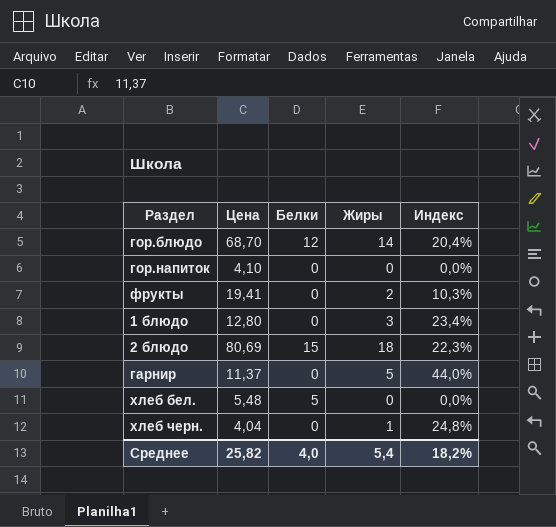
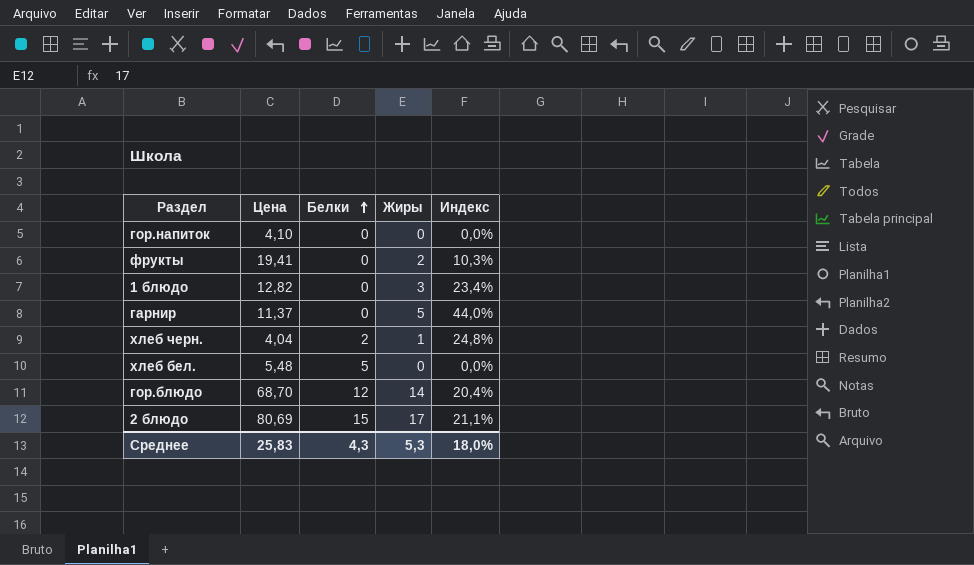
row order: none -> Белки ascending
1 блюдо | Цена: 12,80 -> 12,82
хлеб черн. | Белки: 0 -> 2
2 блюдо | Жиры: 18 -> 17
2 блюдо | Индекс: 22,3% -> 21,1%
Среднее | Цена: 25,82 -> 25,83
Среднее | Белки: 4,0 -> 4,3
Среднее | Жиры: 5,4 -> 5,3
Среднее | Индекс: 18,2% -> 18,0%

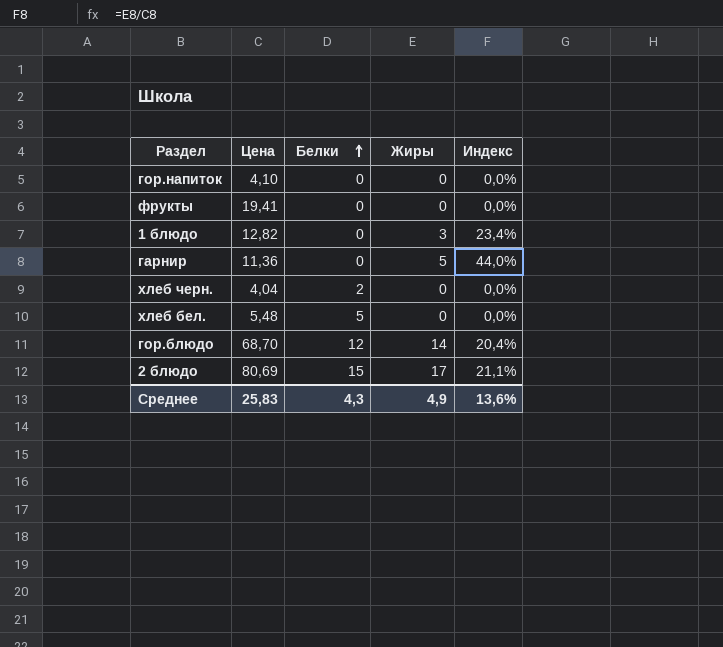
фрукты | Жиры: 2 -> 0
фрукты | Индекс: 10,3% -> 0,0%
гарнир | Цена: 11,37 -> 11,36
хлеб черн. | Жиры: 1 -> 0
хлеб черн. | Индекс: 24,8% -> 0,0%
Среднее | Жиры: 5,3 -> 4,9
Среднее | Индекс: 18,0% -> 13,6%

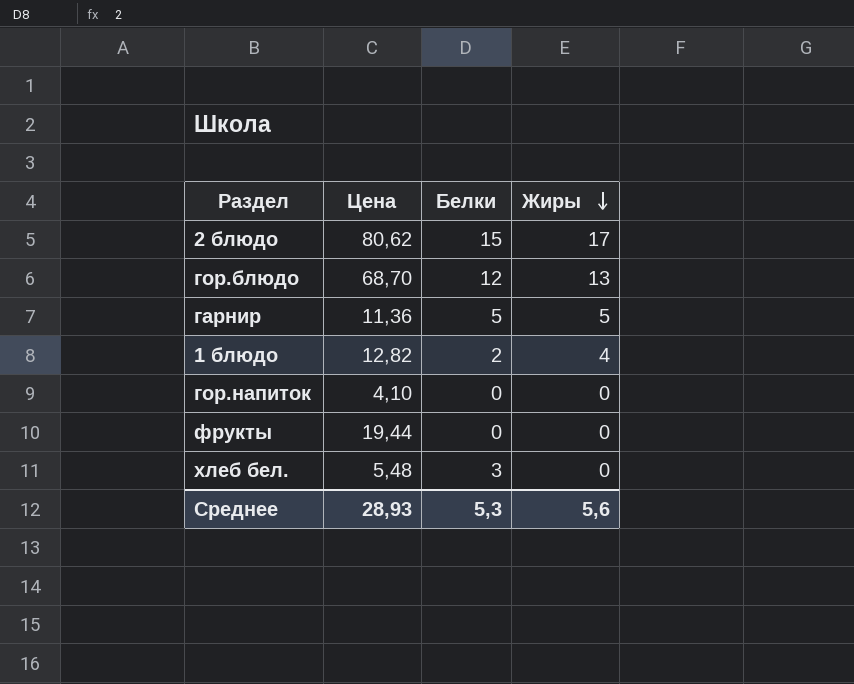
row order: Белки ascending -> Жиры descending
column Индекс | formula: [Жиры] / [Цена] -> none
row хлеб черн.: 4,04 | 2 | 0 | 0,0% -> none
2 блюдо | Цена: 80,69 -> 80,62
гор.блюдо | Жиры: 14 -> 13
гарнир | Белки: 0 -> 5
1 блюдо | Белки: 0 -> 2
1 блюдо | Жиры: 3 -> 4
фрукты | Цена: 19,41 -> 19,44
хлеб бел. | Белки: 5 -> 3
Среднее | Цена: 25,83 -> 28,93
Среднее | Белки: 4,3 -> 5,3
Среднее | Жиры: 4,9 -> 5,6

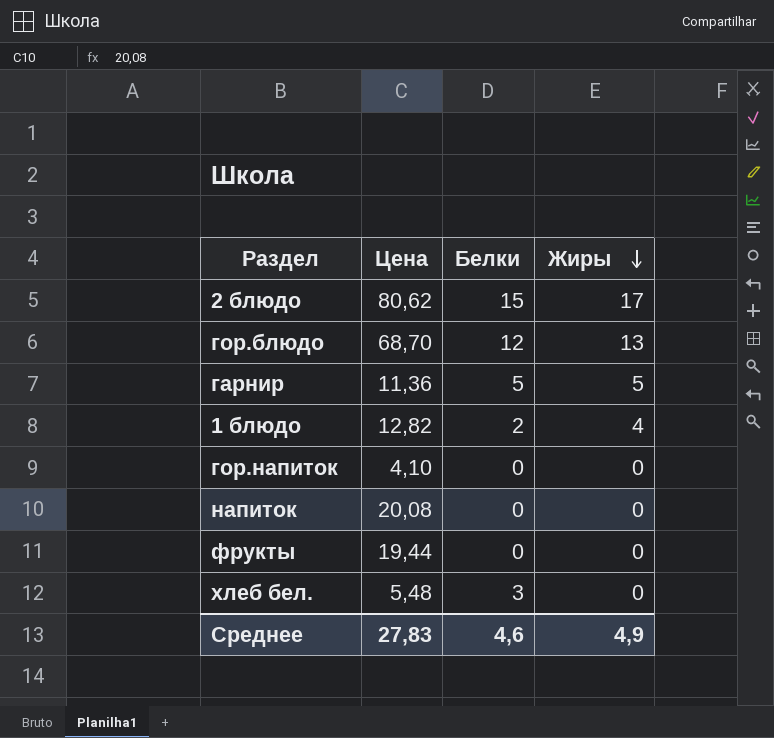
row напиток: none -> 20,08 | 0 | 0
Среднее | Цена: 28,93 -> 27,83
Среднее | Белки: 5,3 -> 4,6
Среднее | Жиры: 5,6 -> 4,9

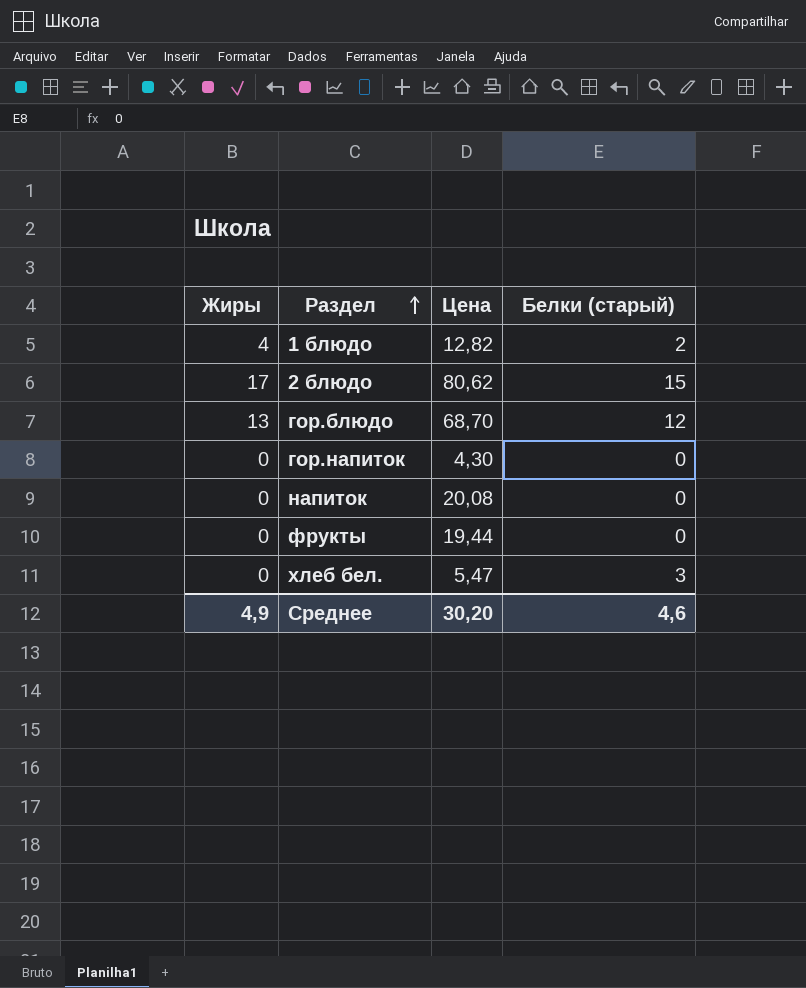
row order: Жиры descending -> Раздел ascending
column Жиры | position: 4 -> 1
column name: Белки -> Белки (старый)
row гарнир: 11,36 | 5 | 5 -> none
гор.напиток | Цена: 4,10 -> 4,30
хлеб бел. | Цена: 5,48 -> 5,47
Среднее | Цена: 27,83 -> 30,20

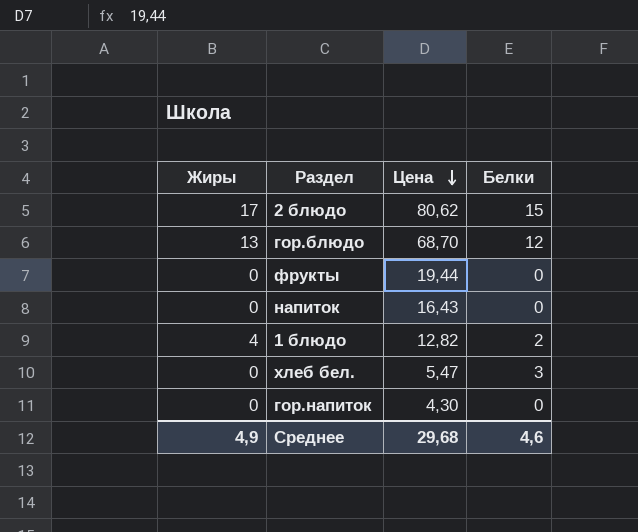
row order: Раздел ascending -> Цена descending
column name: Белки (старый) -> Белки
напиток | Цена: 20,08 -> 16,43
Среднее | Цена: 30,20 -> 29,68

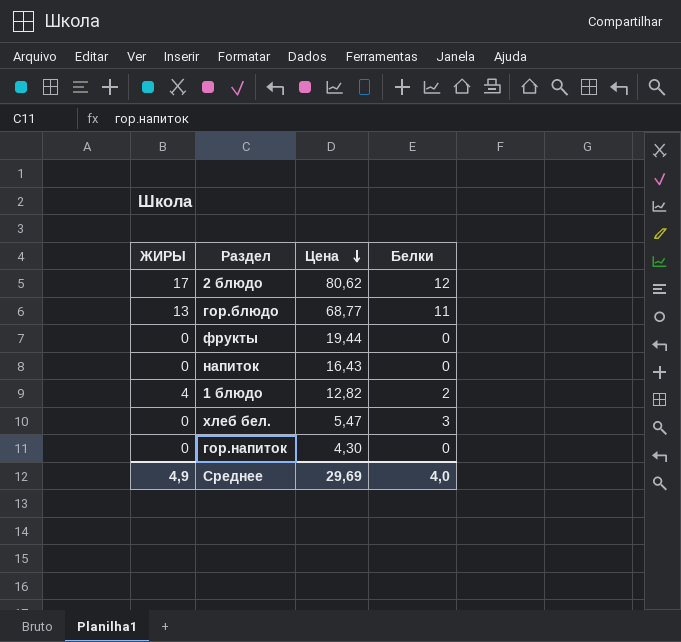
column name: Жиры -> ЖИРЫ
2 блюдо | Белки: 15 -> 12
гор.блюдо | Цена: 68,70 -> 68,77
гор.блюдо | Белки: 12 -> 11
Среднее | Цена: 29,68 -> 29,69
Среднее | Белки: 4,6 -> 4,0

